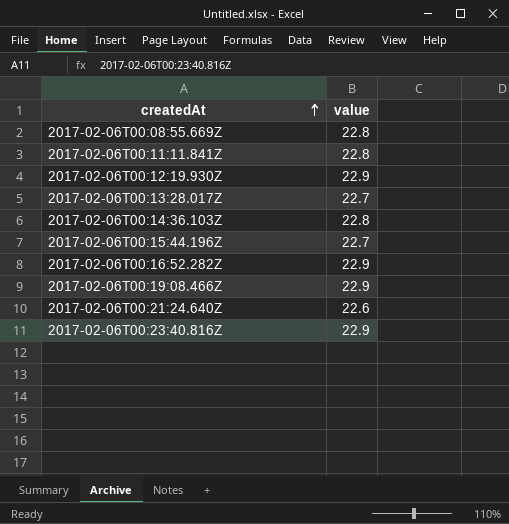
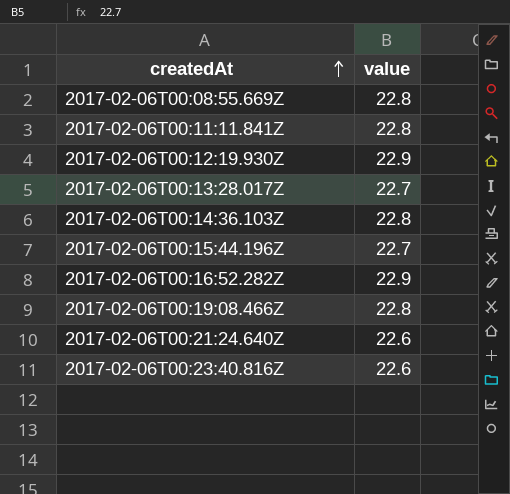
2017-02-06T00:19:08.466Z | value: 22.9 -> 22.8
2017-02-06T00:23:40.816Z | value: 22.9 -> 22.6

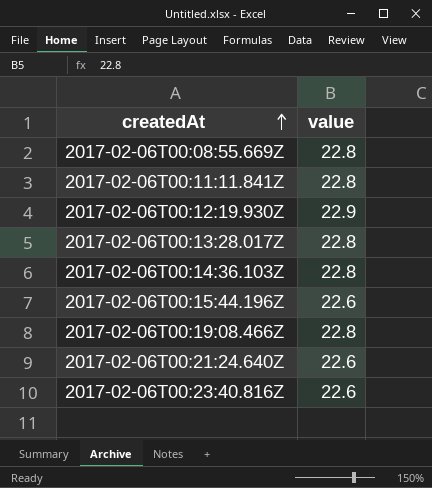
row 2017-02-06T00:16:52.282Z: 22.9 -> none
2017-02-06T00:13:28.017Z | value: 22.7 -> 22.8
2017-02-06T00:15:44.196Z | value: 22.7 -> 22.6

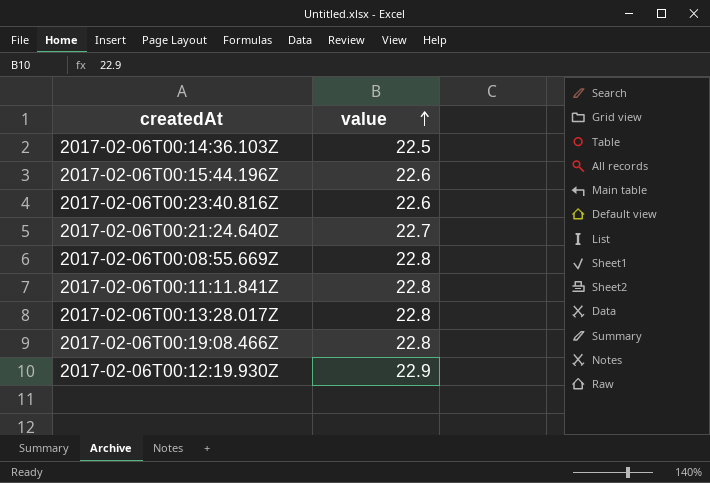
row order: createdAt ascending -> value ascending
2017-02-06T00:14:36.103Z | value: 22.8 -> 22.5
2017-02-06T00:21:24.640Z | value: 22.6 -> 22.7

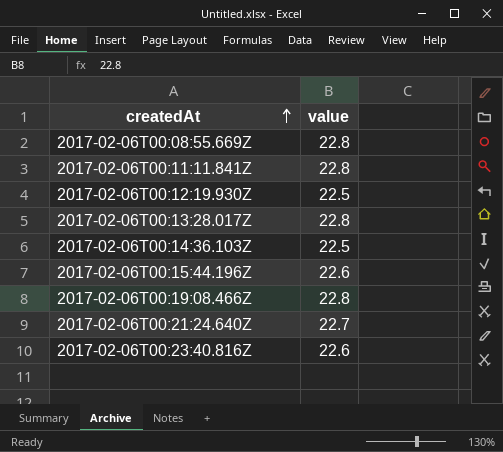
row order: value ascending -> createdAt ascending
2017-02-06T00:12:19.930Z | value: 22.9 -> 22.5

